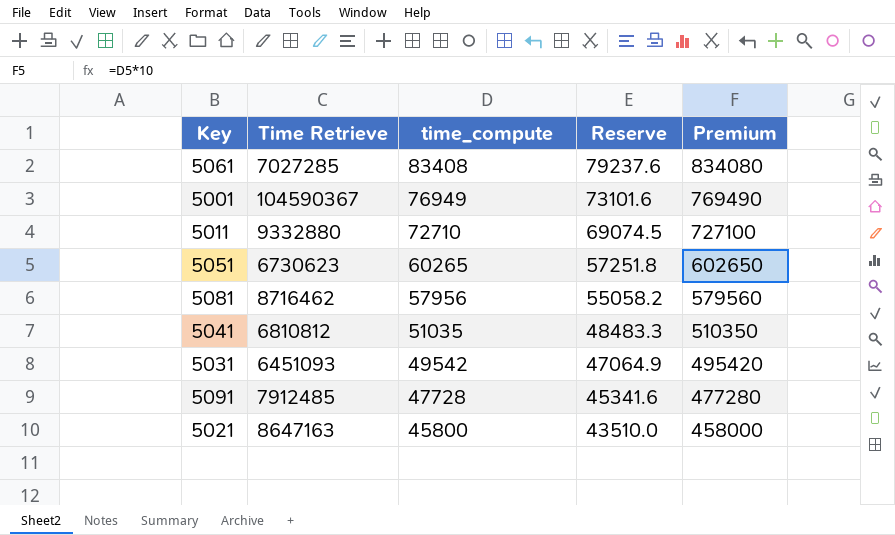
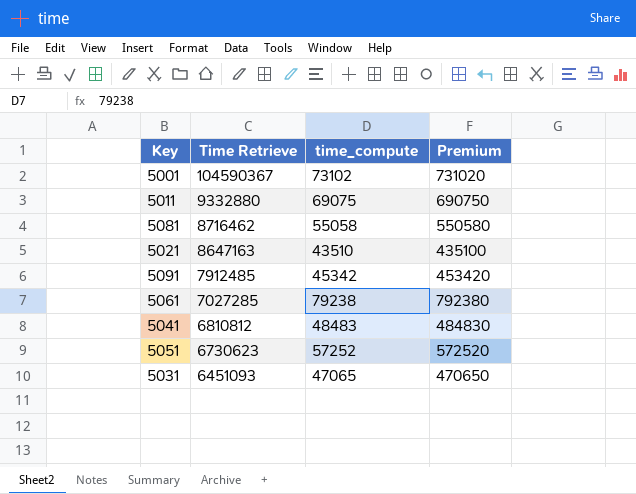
row order: time_compute descending -> Time Retrieve descending
column Reserve | formula: [time_compute] * 0.95 -> none
5001 | time_compute: 76949 -> 73102
5001 | Premium: 769490 -> 731020
5011 | time_compute: 72710 -> 69075
5011 | Premium: 727100 -> 690750
5081 | time_compute: 57956 -> 55058
5081 | Premium: 579560 -> 550580
5021 | time_compute: 45800 -> 43510
5021 | Premium: 458000 -> 435100
5091 | time_compute: 47728 -> 45342
5091 | Premium: 477280 -> 453420
5061 | time_compute: 83408 -> 79238
5061 | Premium: 834080 -> 792380
5041 | time_compute: 51035 -> 48483
5041 | Premium: 510350 -> 484830
5051 | time_compute: 60265 -> 57252
5051 | Premium: 602650 -> 572520
5031 | time_compute: 49542 -> 47065
5031 | Premium: 495420 -> 470650

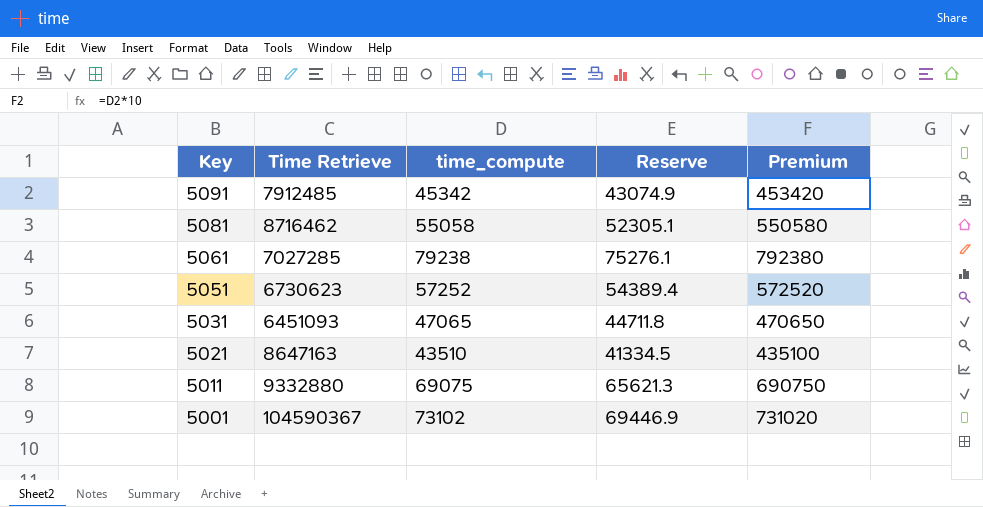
row order: Time Retrieve descending -> Key descending
column Reserve | formula: none -> [time_compute] * 0.95
row 5041: 6810812 | 48483 | 484830 -> none

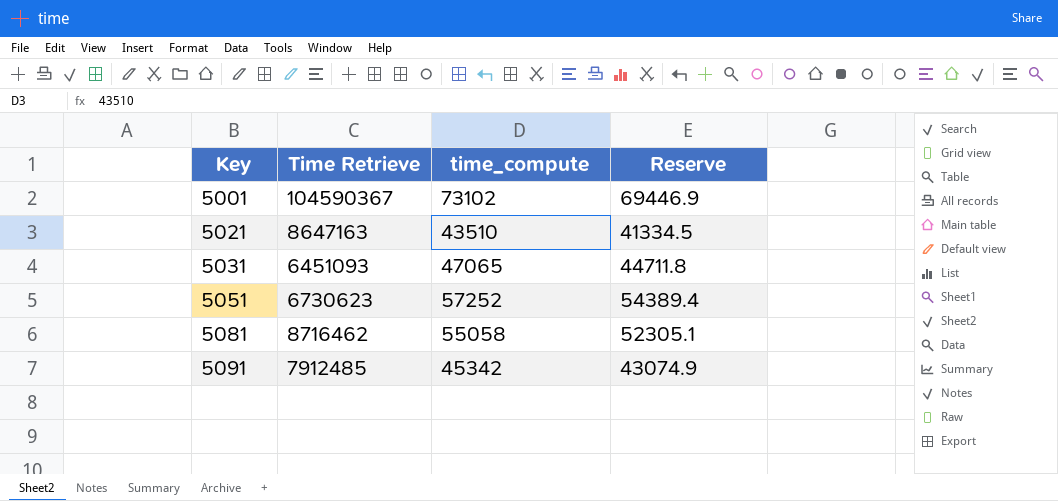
row order: Key descending -> Key ascending
column Premium | formula: [time_compute] * 10 -> none
row 5061: 7027285 | 79238 | 75276.1 | 792380 -> none
row 5011: 9332880 | 69075 | 65621.3 | 690750 -> none

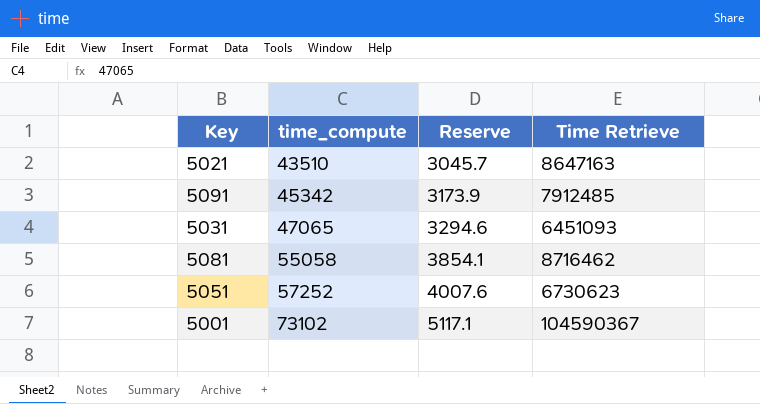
row order: Key ascending -> time_compute ascending
column Reserve | formula: [time_compute] * 0.95 -> [time_compute] * 0.07
column Time Retrieve | position: 2 -> 4

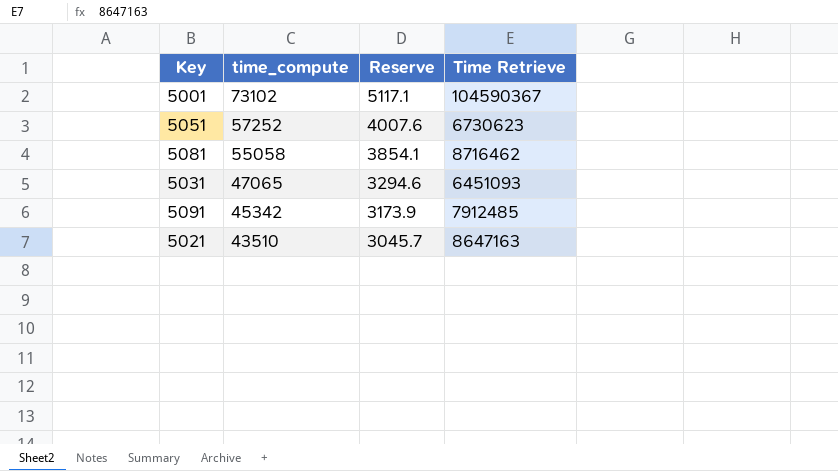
row order: time_compute ascending -> time_compute descending

